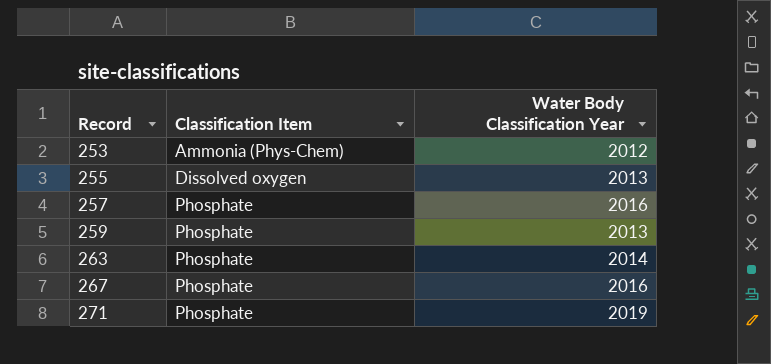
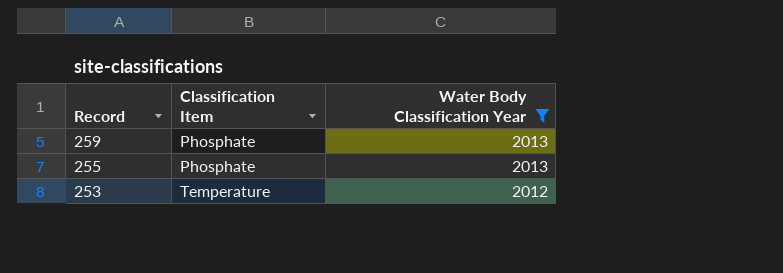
filter: none -> Water Body Classification Year <= 2013
row order: Record ascending -> Record descending
255 | Classification Item: Dissolved oxygen -> Phosphate
253 | Classification Item: Ammonia (Phys-Chem) -> Temperature

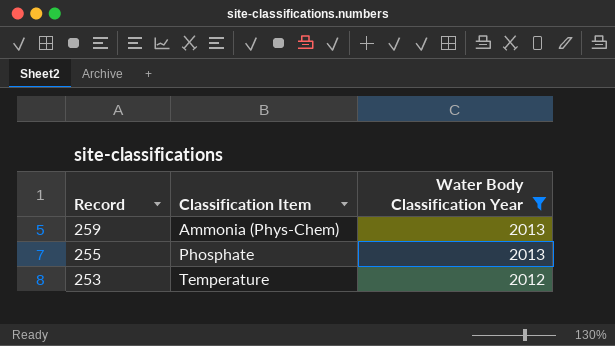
259 | Classification Item: Phosphate -> Ammonia (Phys-Chem)

